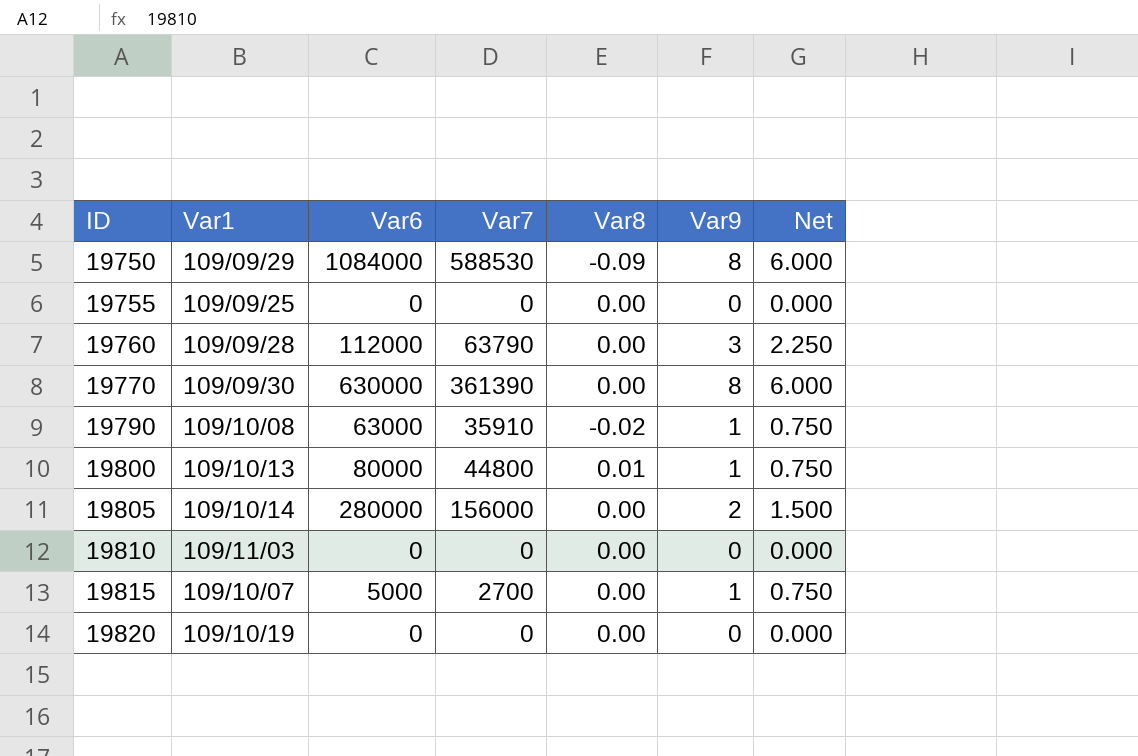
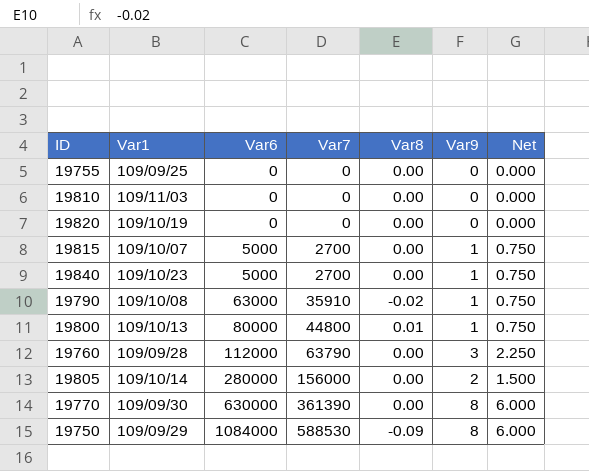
row order: ID ascending -> Var6 ascending
row 19840: none -> 109/10/23 | 5000 | 2700 | 0.00 | 1 | 0.750

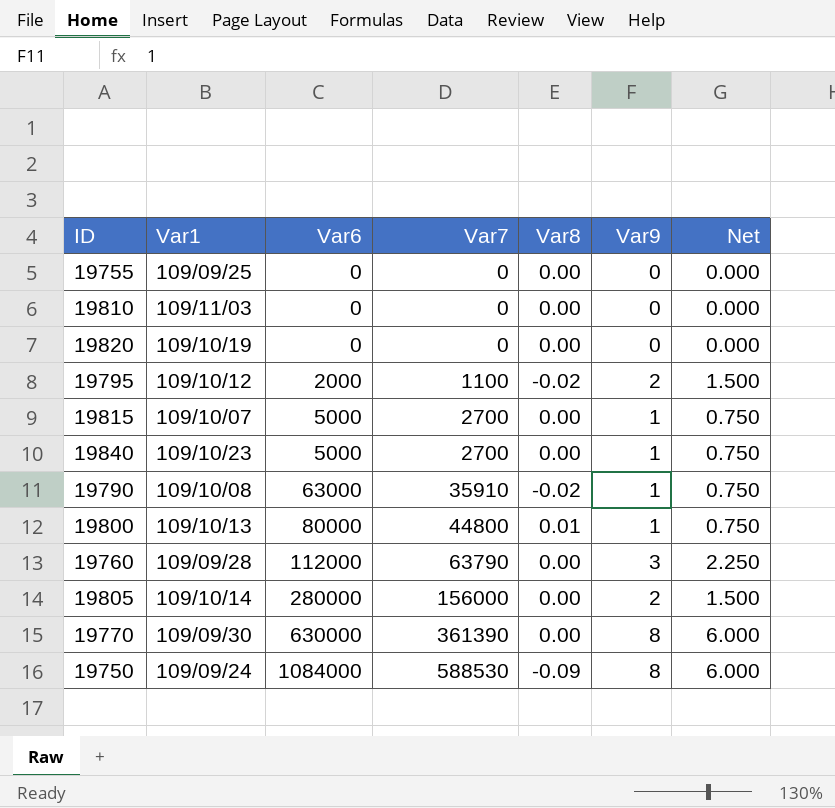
row 19795: none -> 109/10/12 | 2000 | 1100 | -0.02 | 2 | 1.500
19750 | Var1: 109/09/29 -> 109/09/24

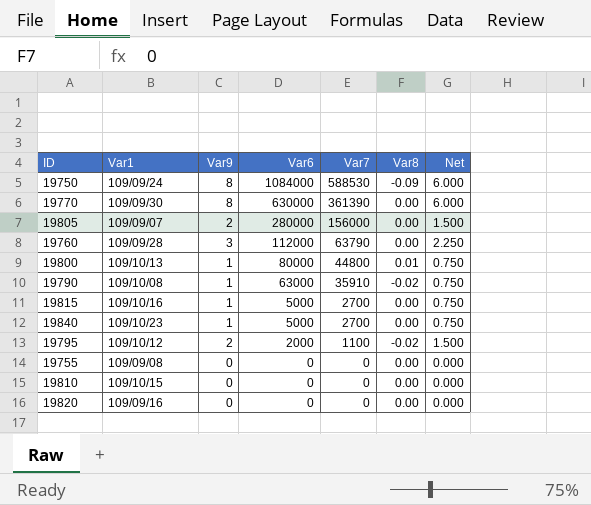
row order: Var6 ascending -> Var6 descending
column Var9 | position: 6 -> 3
19805 | Var1: 109/10/14 -> 109/09/07
19815 | Var1: 109/10/07 -> 109/10/16
19755 | Var1: 109/09/25 -> 109/09/08
19810 | Var1: 109/11/03 -> 109/10/15
19820 | Var1: 109/10/19 -> 109/09/16

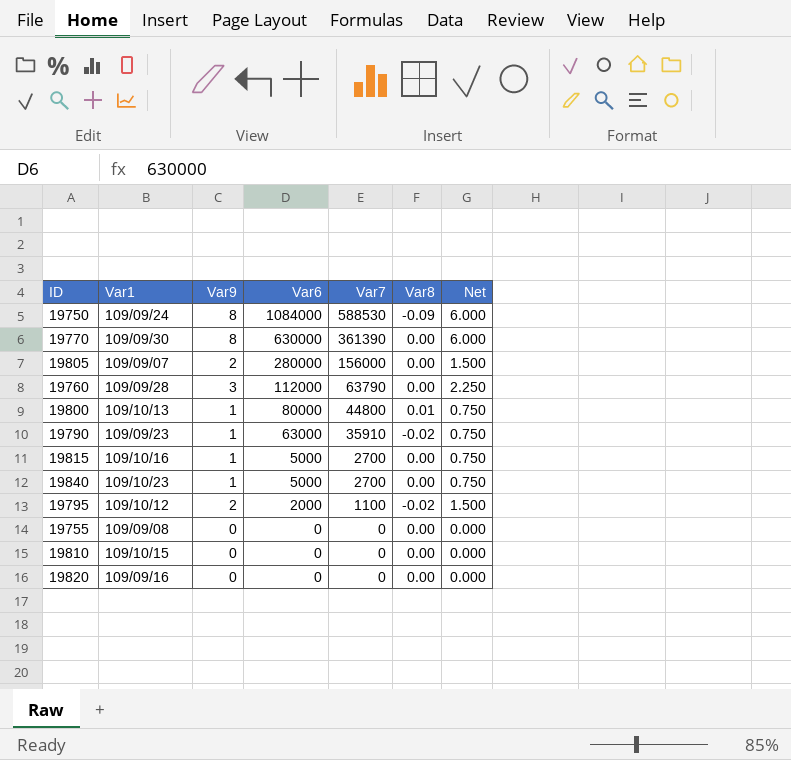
19790 | Var1: 109/10/08 -> 109/09/23

